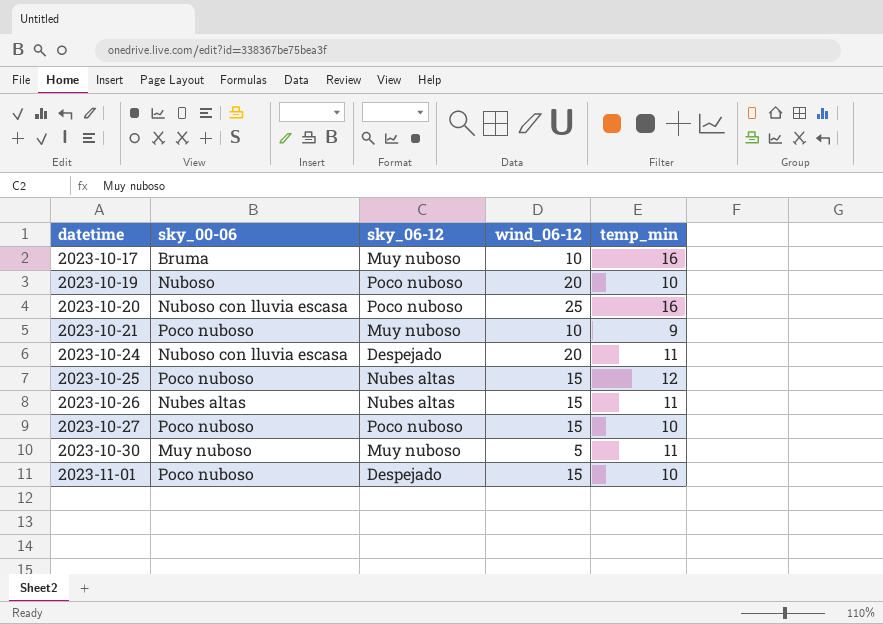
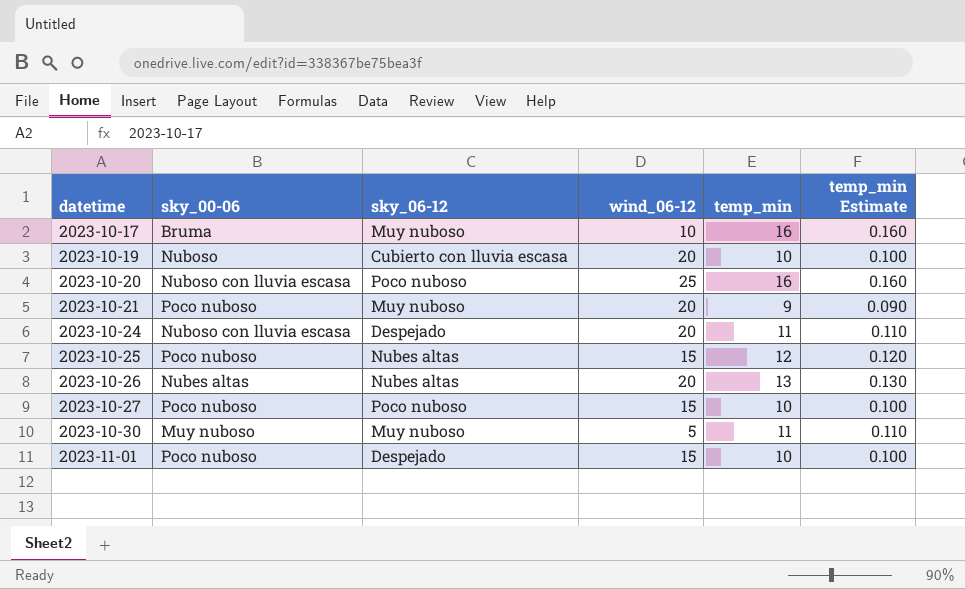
column temp_min Estimate | formula: none -> [temp_min] * 0.01
2023-10-19 | sky_06-12: Poco nuboso -> Cubierto con lluvia escasa
2023-10-21 | wind_06-12: 10 -> 20
2023-10-26 | wind_06-12: 15 -> 20
2023-10-26 | temp_min: 11 -> 13

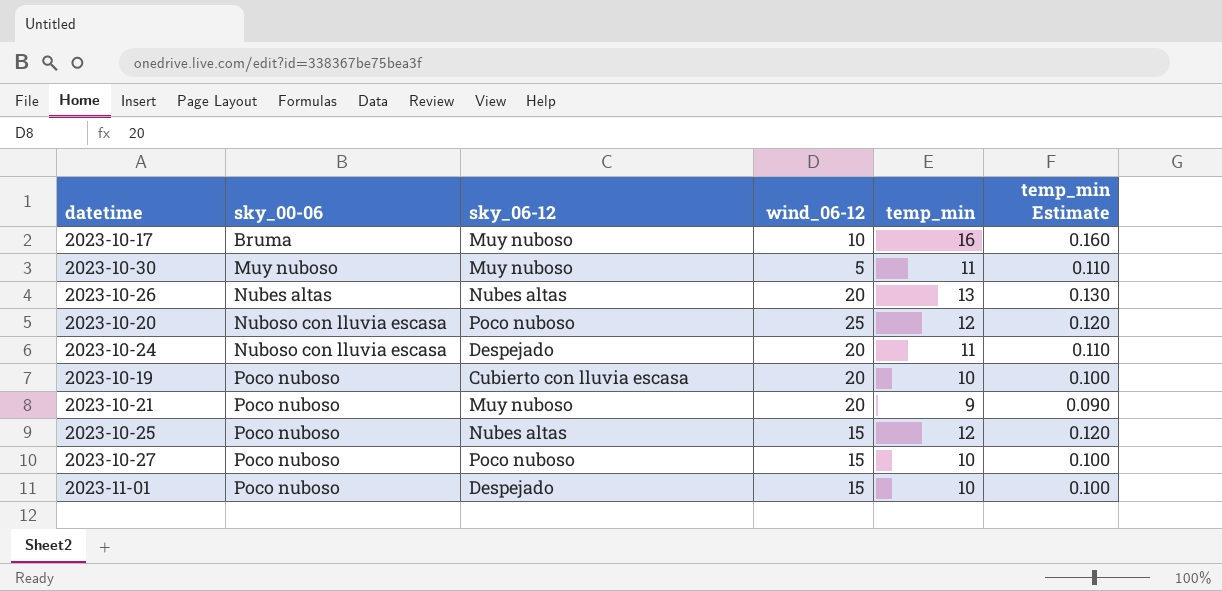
row order: datetime ascending -> sky_00-06 ascending
2023-10-20 | temp_min: 16 -> 12
2023-10-20 | temp_min Estimate: 0.160 -> 0.120
2023-10-19 | sky_00-06: Nuboso -> Poco nuboso

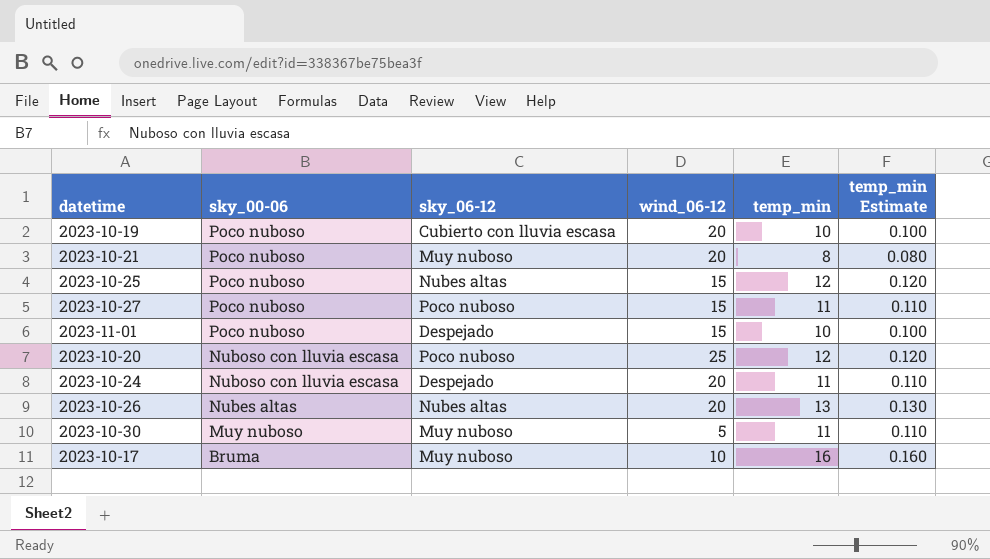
row order: sky_00-06 ascending -> sky_00-06 descending
2023-10-21 | temp_min: 9 -> 8
2023-10-21 | temp_min Estimate: 0.090 -> 0.080
2023-10-27 | temp_min: 10 -> 11
2023-10-27 | temp_min Estimate: 0.100 -> 0.110

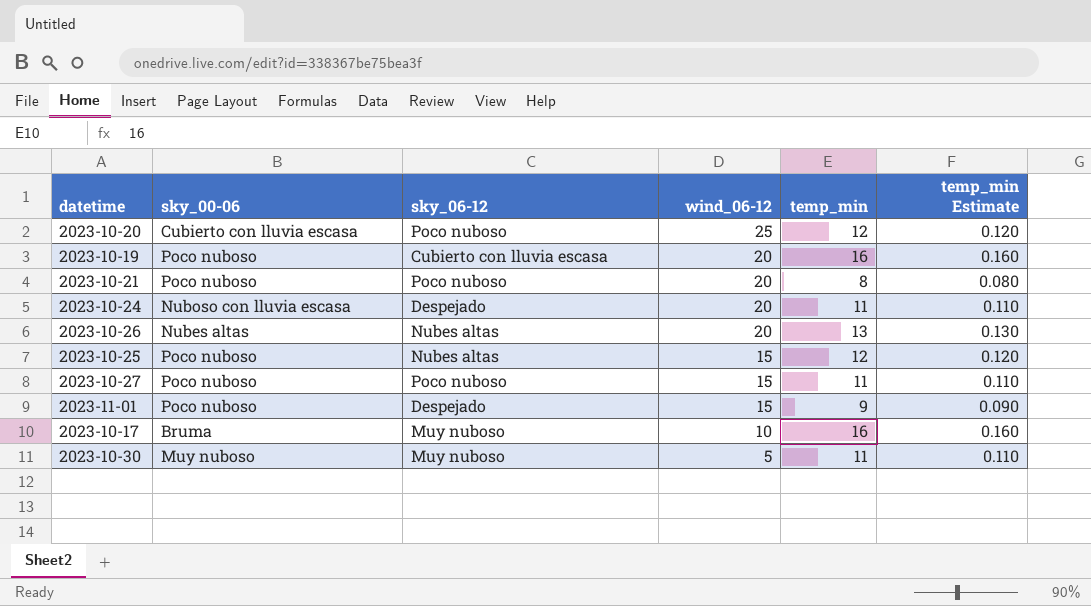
row order: sky_00-06 descending -> wind_06-12 descending
2023-10-20 | sky_00-06: Nuboso con lluvia escasa -> Cubierto con lluvia escasa
2023-10-19 | temp_min: 10 -> 16
2023-10-19 | temp_min Estimate: 0.100 -> 0.160
2023-10-21 | sky_06-12: Muy nuboso -> Poco nuboso
2023-11-01 | temp_min: 10 -> 9
2023-11-01 | temp_min Estimate: 0.100 -> 0.090

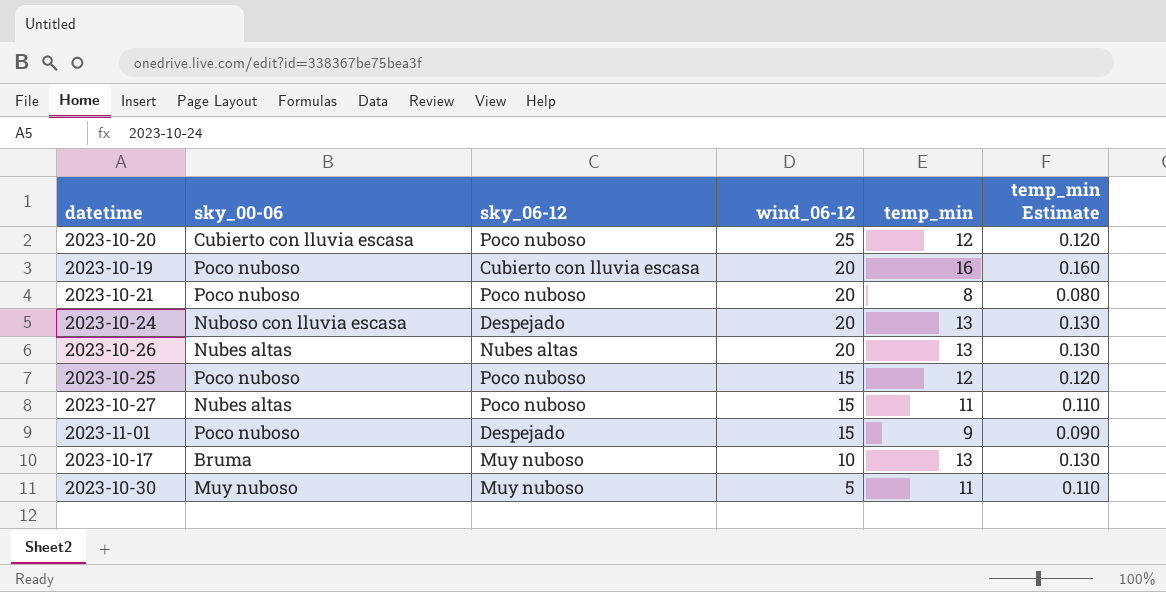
2023-10-24 | temp_min: 11 -> 13
2023-10-24 | temp_min Estimate: 0.110 -> 0.130
2023-10-25 | sky_06-12: Nubes altas -> Poco nuboso
2023-10-27 | sky_00-06: Poco nuboso -> Nubes altas
2023-10-17 | temp_min: 16 -> 13
2023-10-17 | temp_min Estimate: 0.160 -> 0.130

